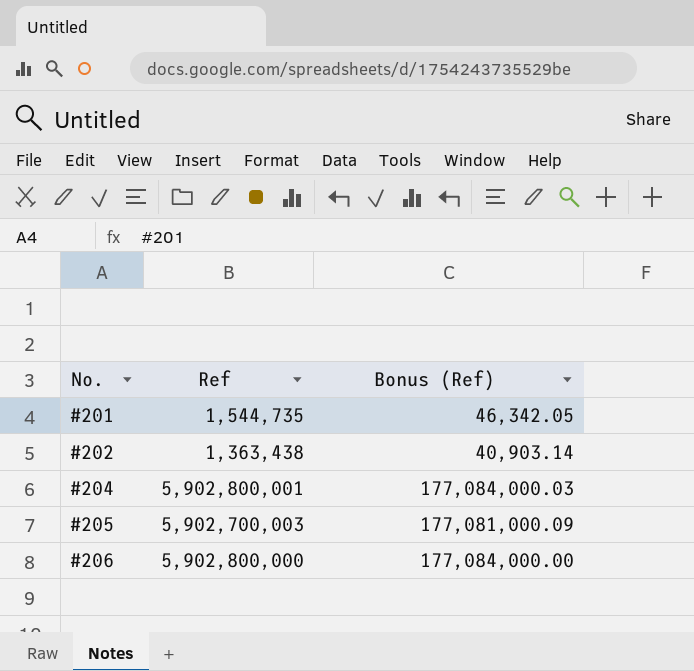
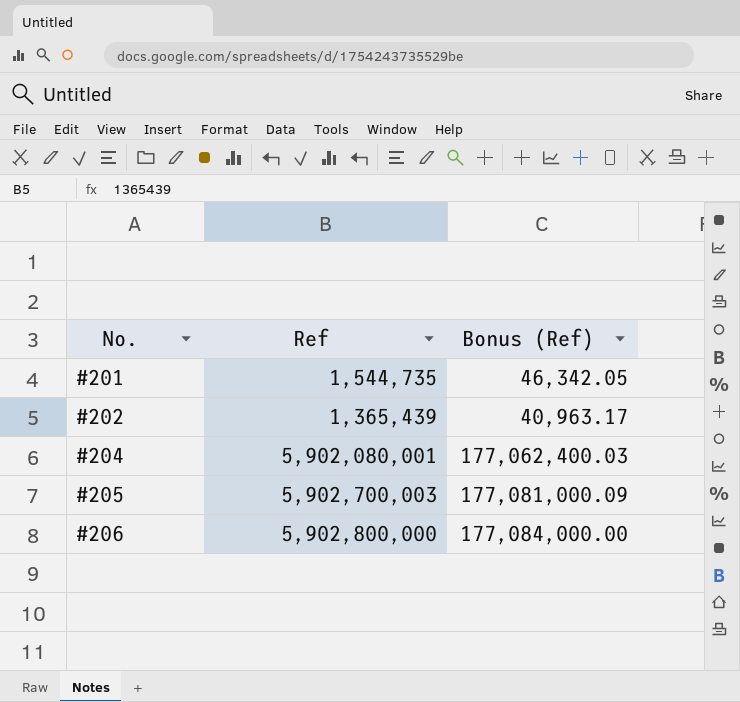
#202 | Ref: 1,363,438 -> 1,365,439
#202 | Bonus (Ref): 40,903.14 -> 40,963.17
#204 | Ref: 5,902,800,001 -> 5,902,080,001
#204 | Bonus (Ref): 177,084,000.03 -> 177,062,400.03

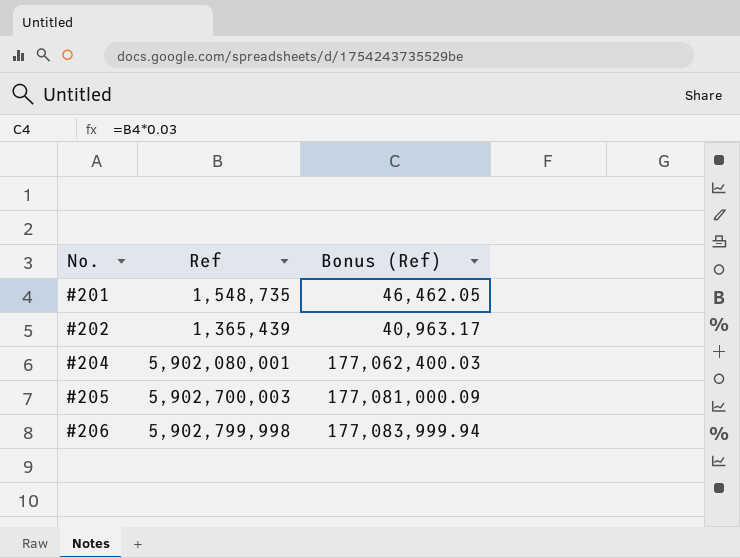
#201 | Ref: 1,544,735 -> 1,548,735
#201 | Bonus (Ref): 46,342.05 -> 46,462.05
#206 | Ref: 5,902,800,000 -> 5,902,799,998
#206 | Bonus (Ref): 177,084,000.00 -> 177,083,999.94

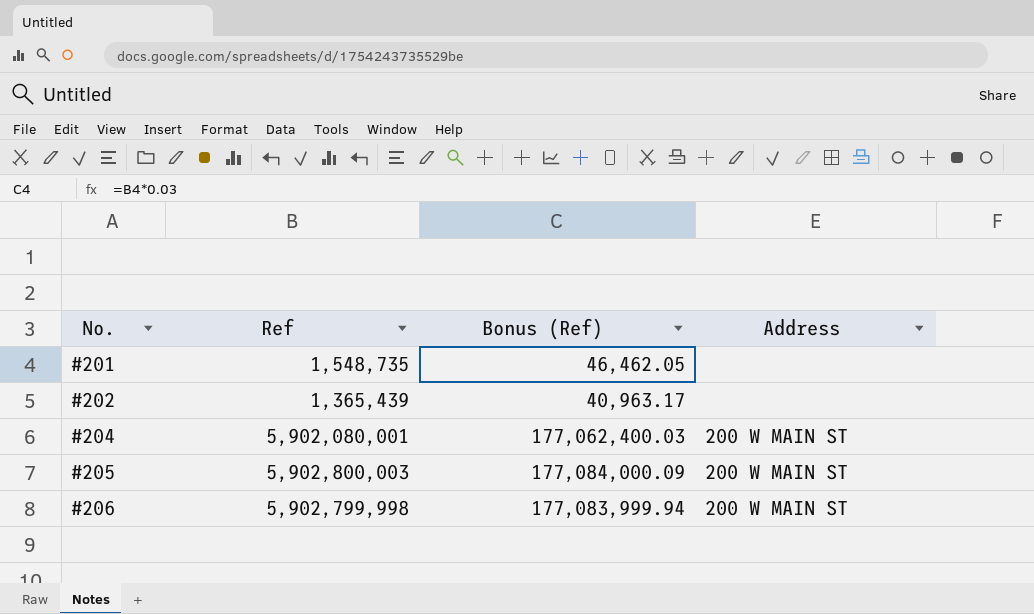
column Address | position: none -> 4
#205 | Ref: 5,902,700,003 -> 5,902,800,003
#205 | Bonus (Ref): 177,081,000.09 -> 177,084,000.09

